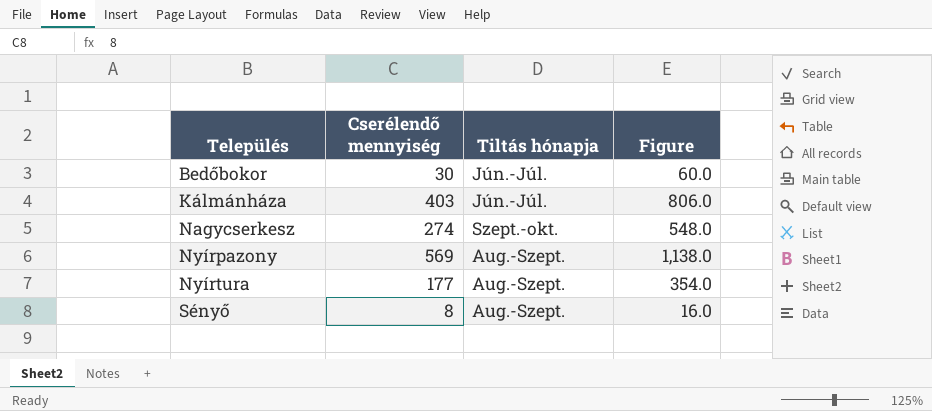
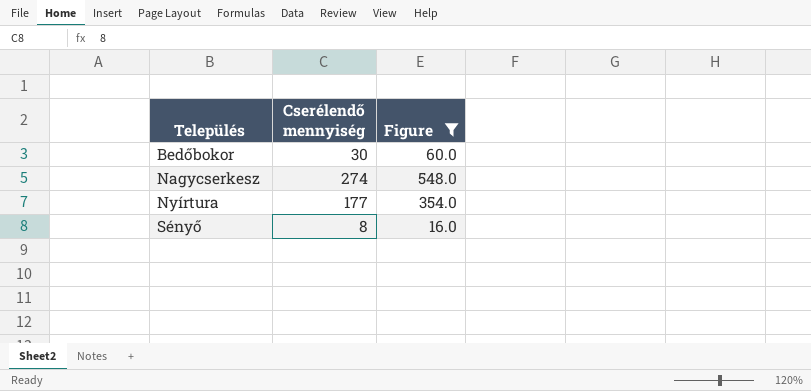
filter: none -> Figure <= 548.0
column Tiltás hónapja | position: 3 -> none

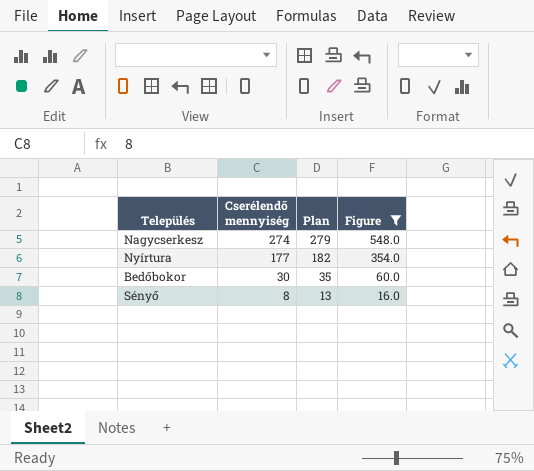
row order: Település ascending -> Cserélendő mennyiség descending
column Plan | formula: none -> [Cserélendő mennyiség] + 5

